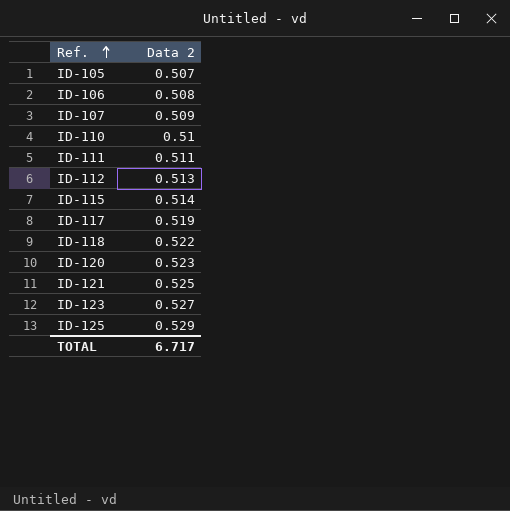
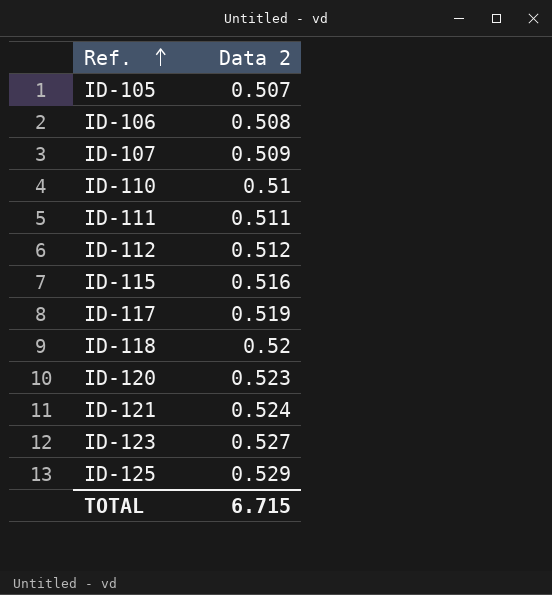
ID-112 | Data 2: 0.513 -> 0.512
ID-115 | Data 2: 0.514 -> 0.516
ID-118 | Data 2: 0.522 -> 0.52
ID-121 | Data 2: 0.525 -> 0.524
TOTAL | Data 2: 6.717 -> 6.715

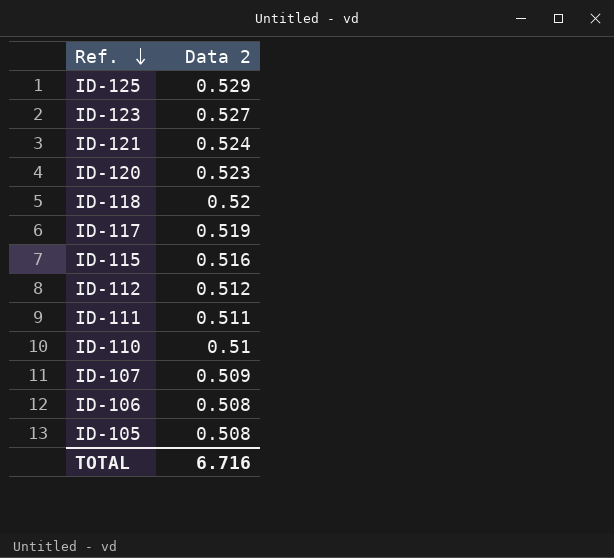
row order: Ref. ascending -> Ref. descending
ID-105 | Data 2: 0.507 -> 0.508
TOTAL | Data 2: 6.715 -> 6.716

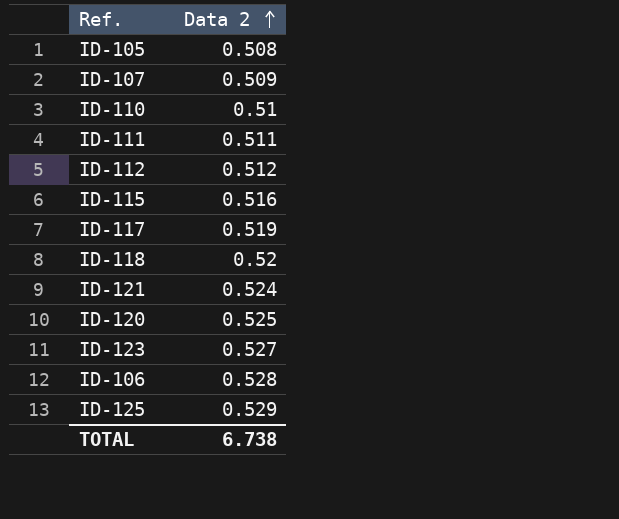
row order: Ref. descending -> Data 2 ascending
ID-120 | Data 2: 0.523 -> 0.525
ID-106 | Data 2: 0.508 -> 0.528
TOTAL | Data 2: 6.716 -> 6.738

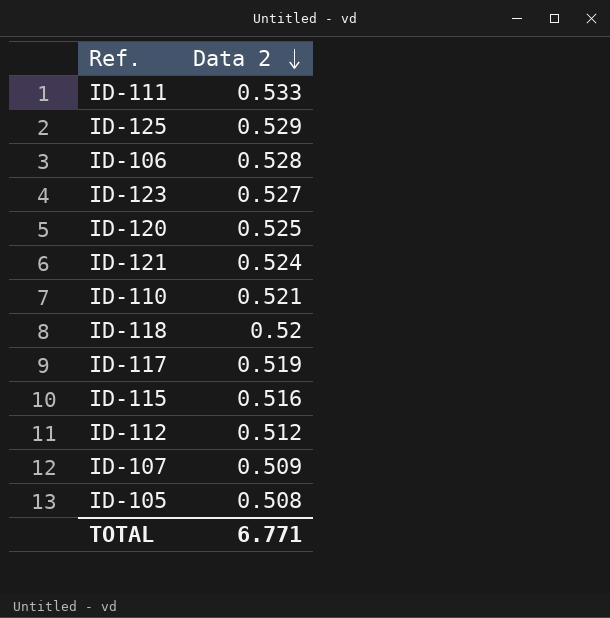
row order: Data 2 ascending -> Data 2 descending
ID-111 | Data 2: 0.511 -> 0.533
ID-110 | Data 2: 0.51 -> 0.521
TOTAL | Data 2: 6.738 -> 6.771

